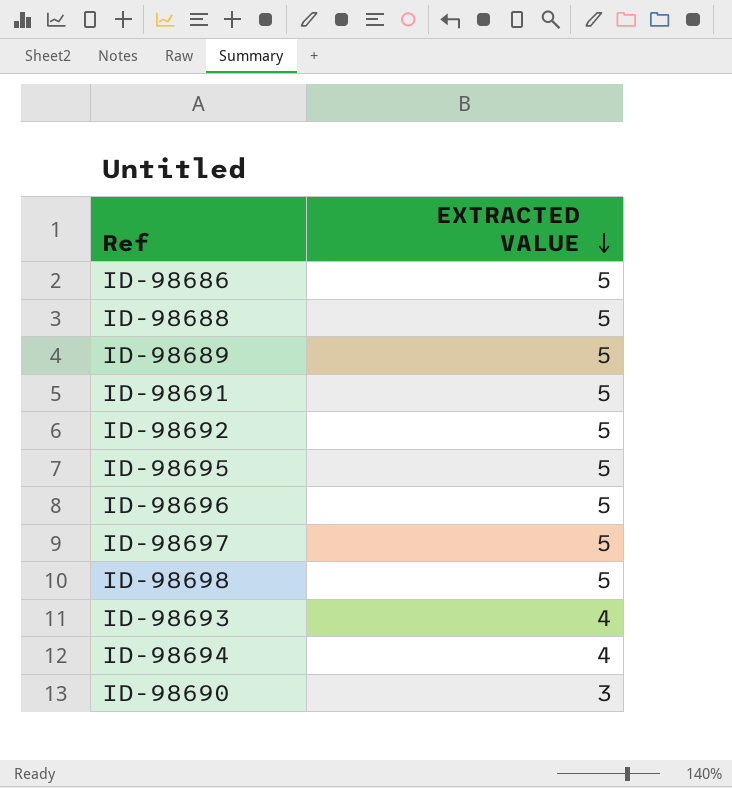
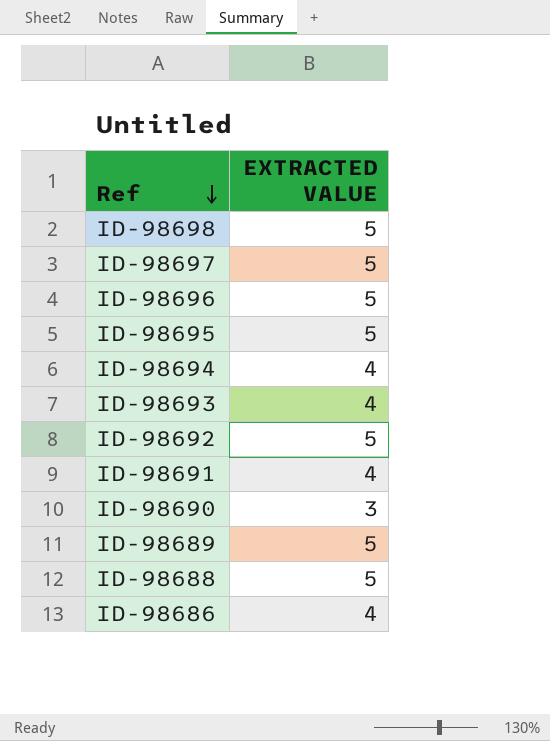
row order: EXTRACTED VALUE descending -> Ref descending
ID-98691 | EXTRACTED VALUE: 5 -> 4
ID-98686 | EXTRACTED VALUE: 5 -> 4

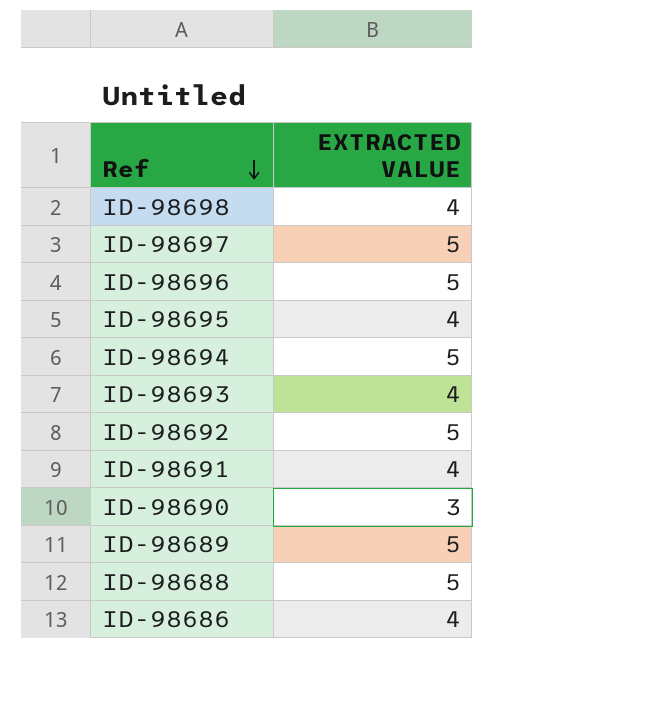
ID-98698 | EXTRACTED VALUE: 5 -> 4
ID-98695 | EXTRACTED VALUE: 5 -> 4
ID-98694 | EXTRACTED VALUE: 4 -> 5

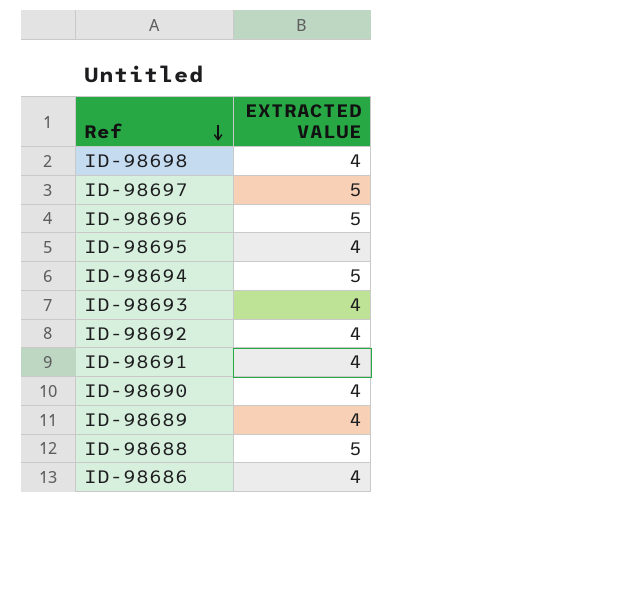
ID-98692 | EXTRACTED VALUE: 5 -> 4
ID-98690 | EXTRACTED VALUE: 3 -> 4
ID-98689 | EXTRACTED VALUE: 5 -> 4

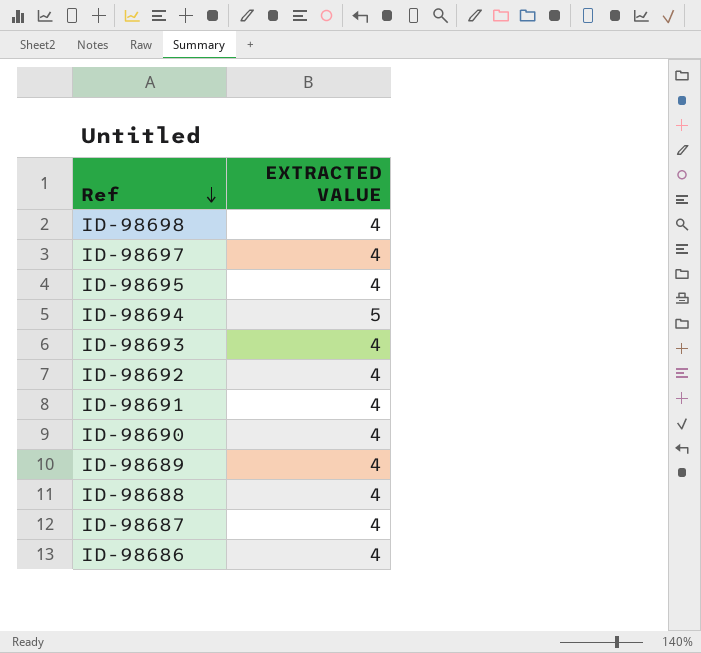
row ID-98696: 5 -> none
ID-98697 | EXTRACTED VALUE: 5 -> 4
ID-98688 | EXTRACTED VALUE: 5 -> 4
row ID-98687: none -> 4

